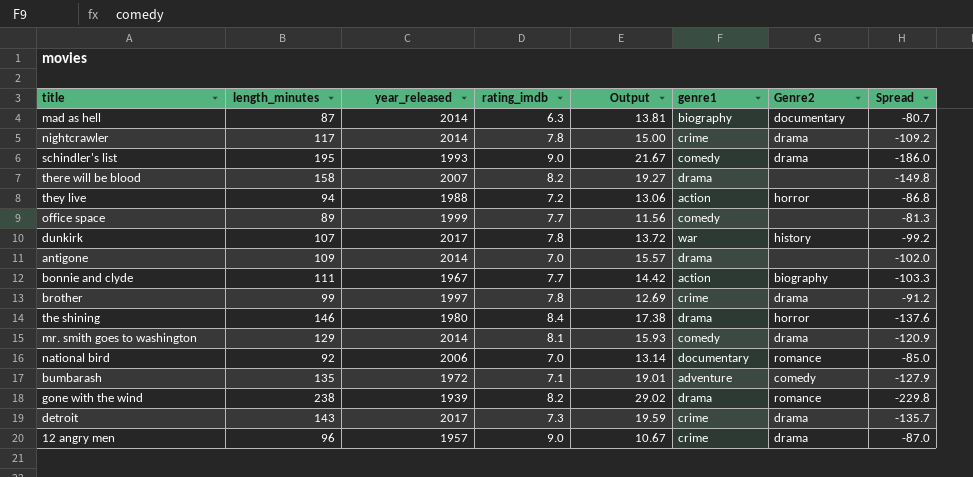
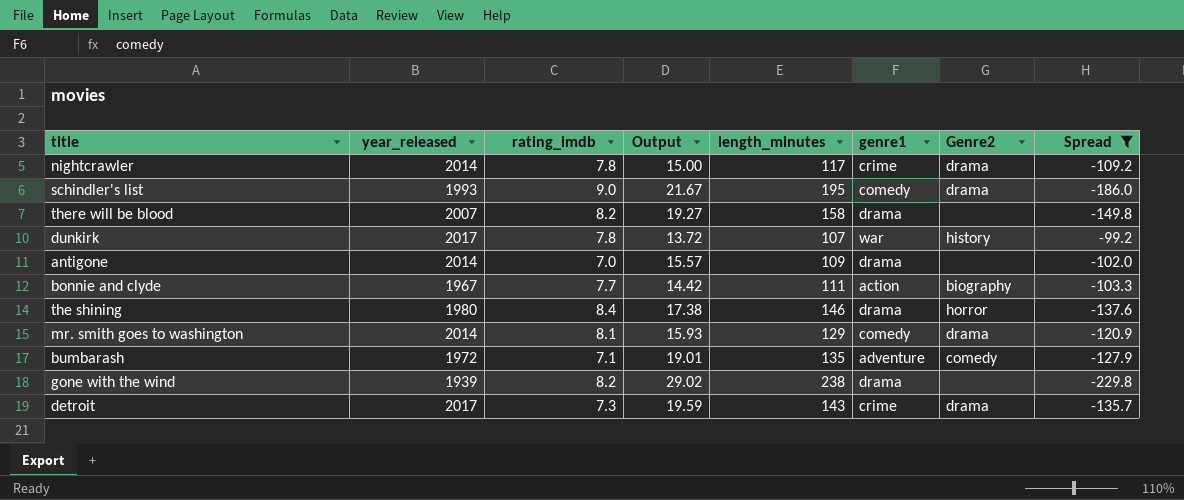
filter: none -> Spread <= -99.2
column length_minutes | position: 2 -> 5
gone with the wind | Genre2: romance -> none

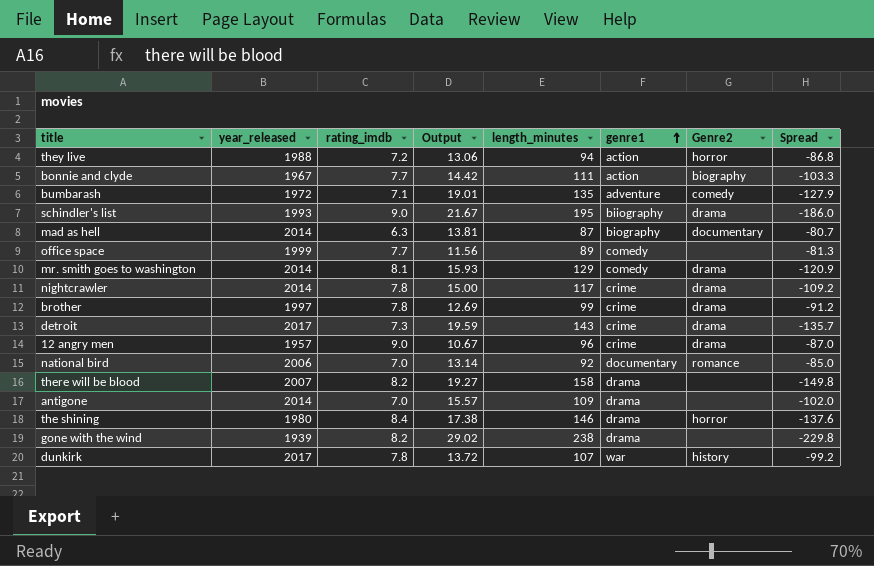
filter: Spread <= -99.2 -> none
row order: none -> genre1 ascending
schindler's list | genre1: comedy -> biiography

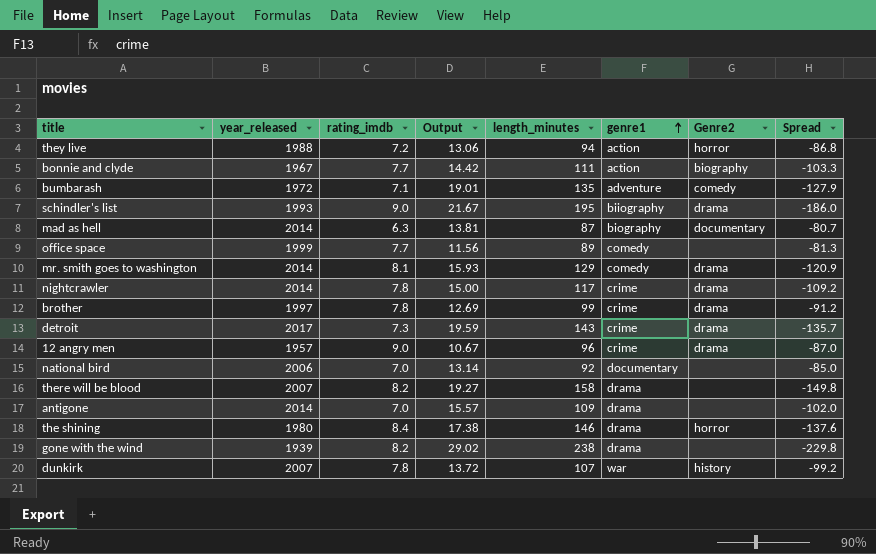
national bird | Genre2: romance -> none
dunkirk | year_released: 2017 -> 2007

